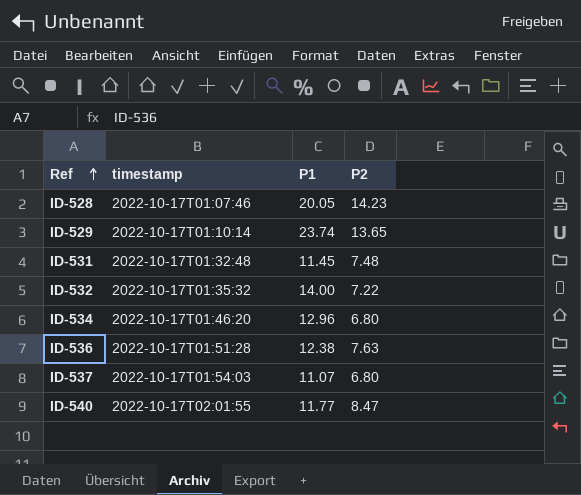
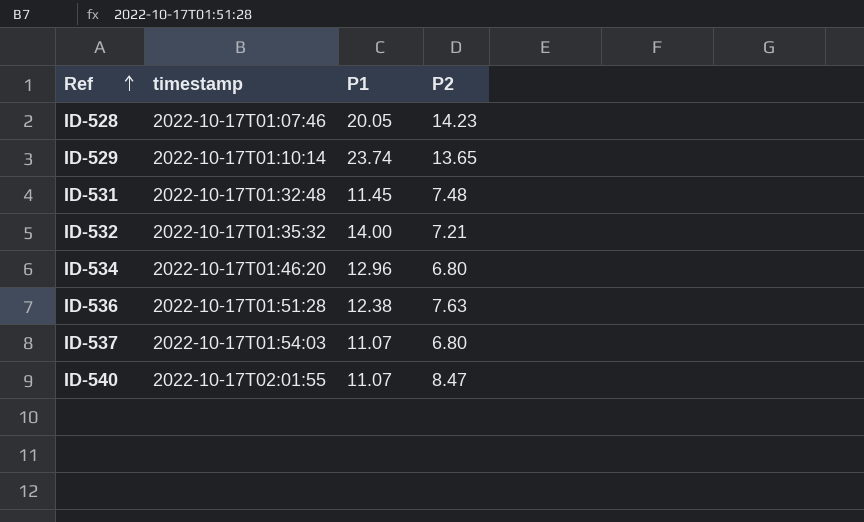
ID-532 | P2: 7.22 -> 7.21
ID-540 | P1: 11.77 -> 11.07

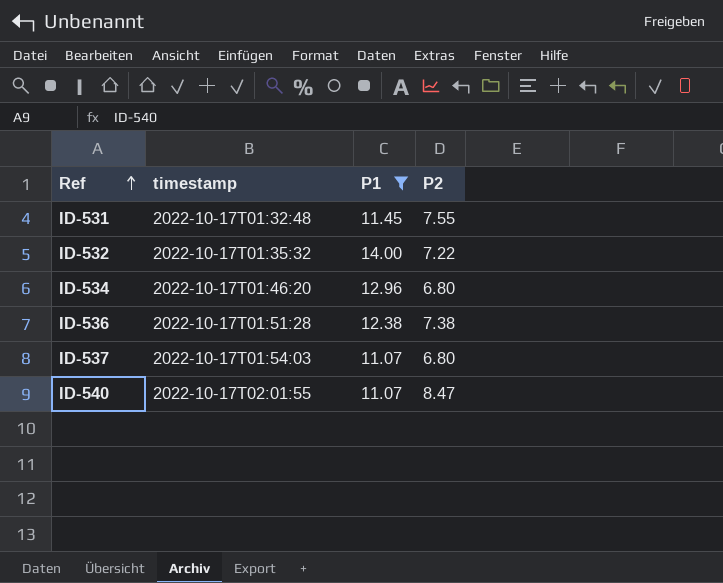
filter: none -> P1 <= 14.00
ID-531 | P2: 7.48 -> 7.55
ID-532 | P2: 7.21 -> 7.22
ID-536 | P2: 7.63 -> 7.38

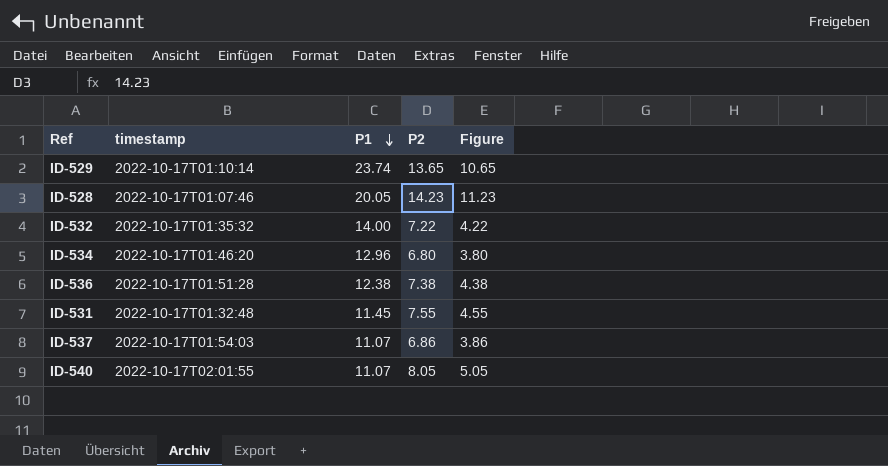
filter: P1 <= 14.00 -> none
row order: Ref ascending -> P1 descending
column Figure | formula: none -> [P2] - 3
ID-537 | P2: 6.80 -> 6.86
ID-540 | P2: 8.47 -> 8.05

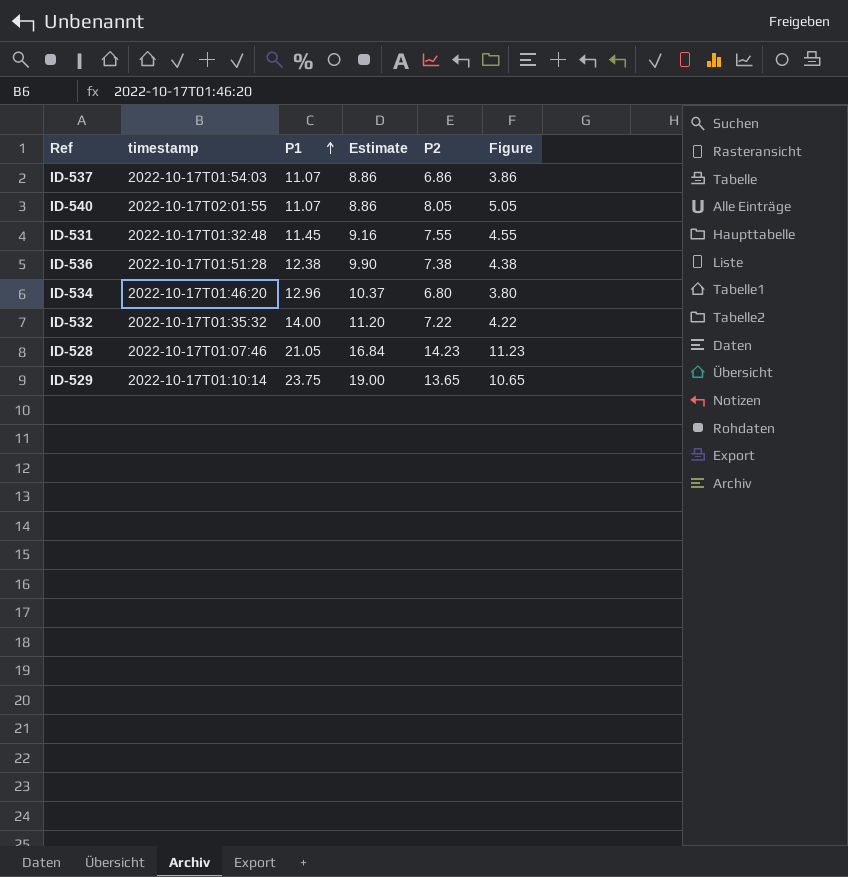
row order: P1 descending -> P1 ascending
column Estimate | formula: none -> [P1] * 0.8
ID-528 | P1: 20.05 -> 21.05
ID-529 | P1: 23.74 -> 23.75

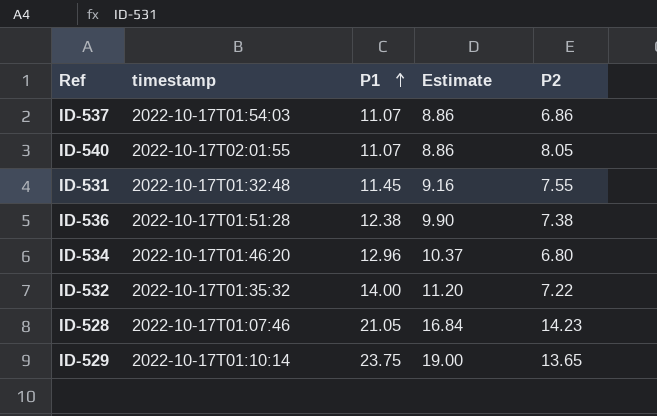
column Figure | formula: [P2] - 3 -> none

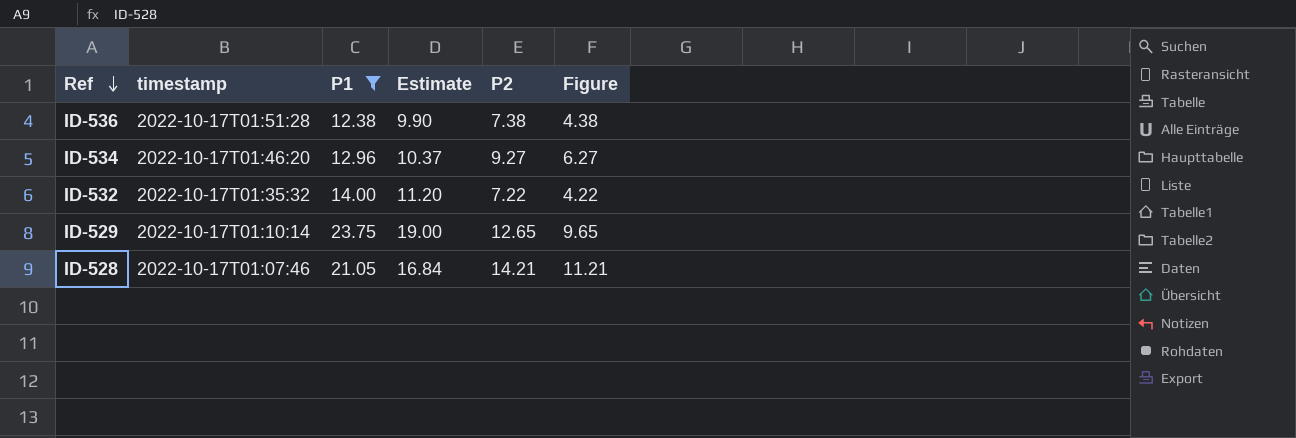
filter: none -> P1 >= 12.38
row order: P1 ascending -> Ref descending
column Figure | formula: none -> [P2] - 3
ID-534 | P2: 6.80 -> 9.27
ID-529 | P2: 13.65 -> 12.65
ID-528 | P2: 14.23 -> 14.21

